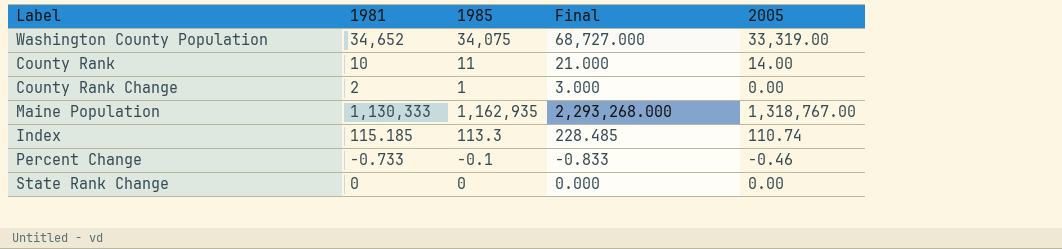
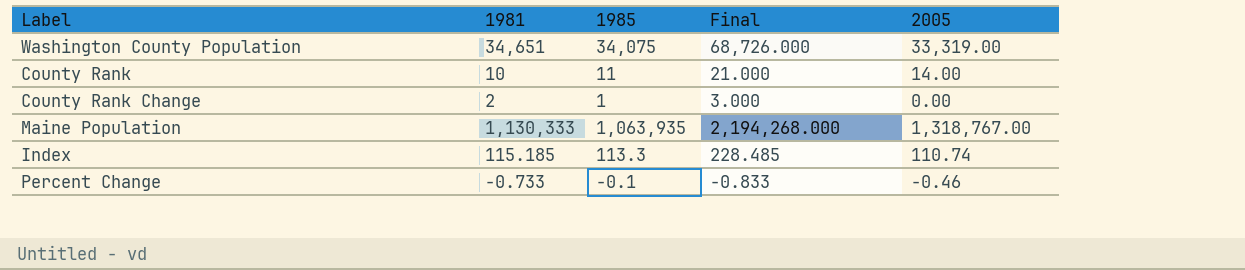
row State Rank Change: 0 | 0 | 0.000 | 0.00 -> none
Washington County Population | 1981: 34,652 -> 34,651
Washington County Population | Final: 68,727.000 -> 68,726.000
Maine Population | 1985: 1,162,935 -> 1,063,935
Maine Population | Final: 2,293,268.000 -> 2,194,268.000

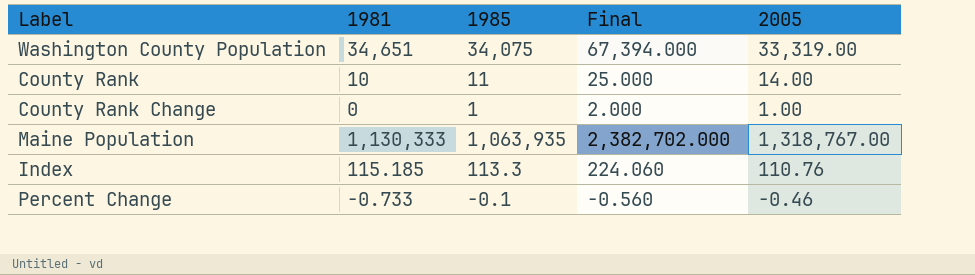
column Final | formula: [1981] + [1985] -> [1985] + [2005]
County Rank Change | 1981: 2 -> 0
County Rank Change | 2005: 0.00 -> 1.00
Index | 2005: 110.74 -> 110.76

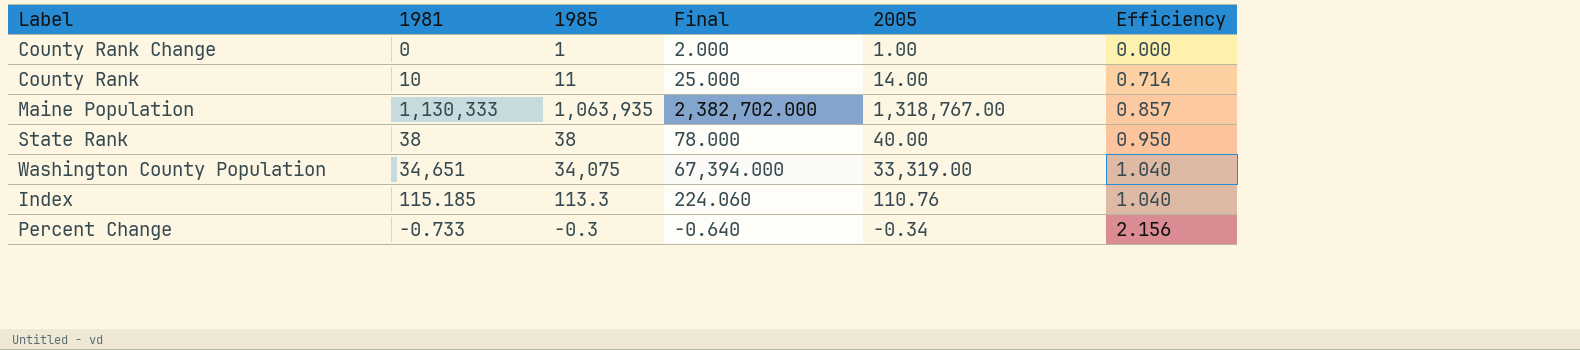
row order: none -> Efficiency ascending
column Efficiency | formula: none -> [1981] / [2005]
row State Rank: none -> 38 | 38 | 78.000 | 40.00 | 0.950
Percent Change | 1985: -0.1 -> -0.3
Percent Change | Final: -0.560 -> -0.640
Percent Change | 2005: -0.46 -> -0.34

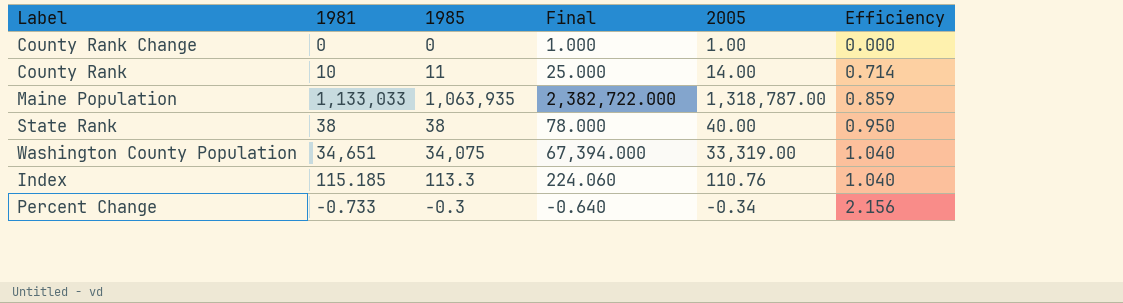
County Rank Change | 1985: 1 -> 0
County Rank Change | Final: 2.000 -> 1.000
Maine Population | 1981: 1,130,333 -> 1,133,033
Maine Population | Final: 2,382,702.000 -> 2,382,722.000
Maine Population | 2005: 1,318,767.00 -> 1,318,787.00
Maine Population | Efficiency: 0.857 -> 0.859

